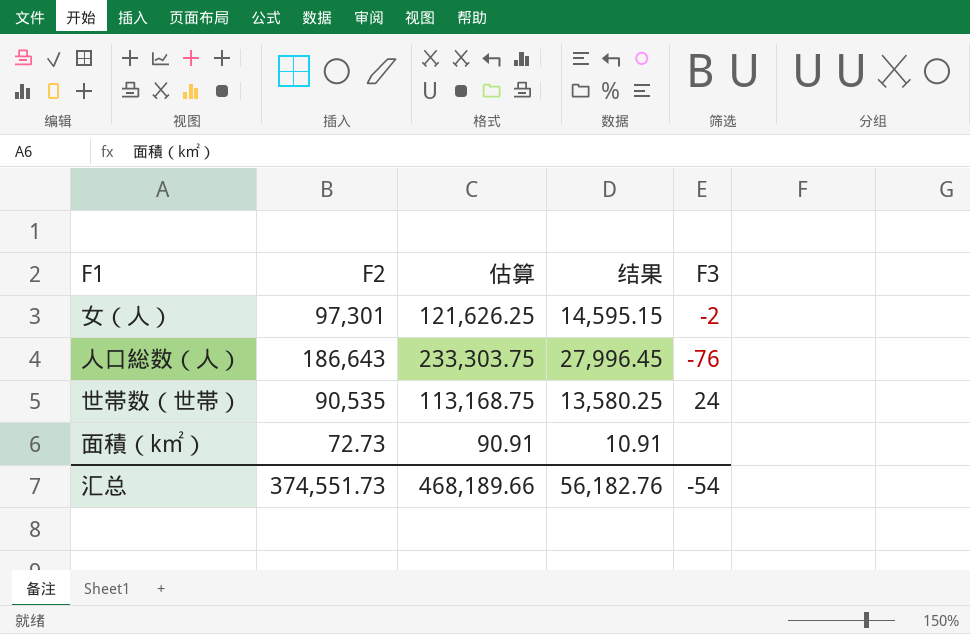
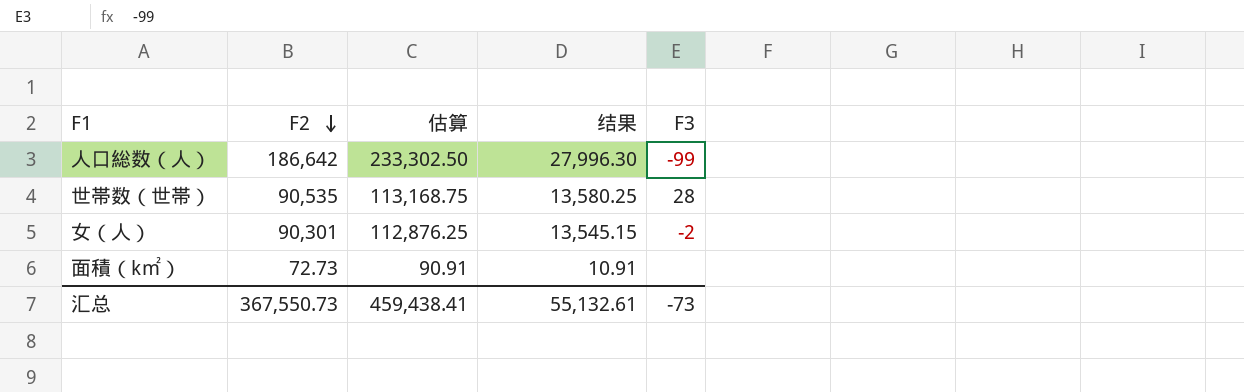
row order: none -> F2 descending
人口総数（人） | F2: 186,643 -> 186,642
人口総数（人） | 估算: 233,303.75 -> 233,302.50
人口総数（人） | 结果: 27,996.45 -> 27,996.30
人口総数（人） | F3: -76 -> -99
世帯数（世帯） | F3: 24 -> 28
女（人） | F2: 97,301 -> 90,301
女（人） | 估算: 121,626.25 -> 112,876.25
女（人） | 结果: 14,595.15 -> 13,545.15
汇总 | F2: 374,551.73 -> 367,550.73
汇总 | 估算: 468,189.66 -> 459,438.41
汇总 | 结果: 56,182.76 -> 55,132.61
汇总 | F3: -54 -> -73

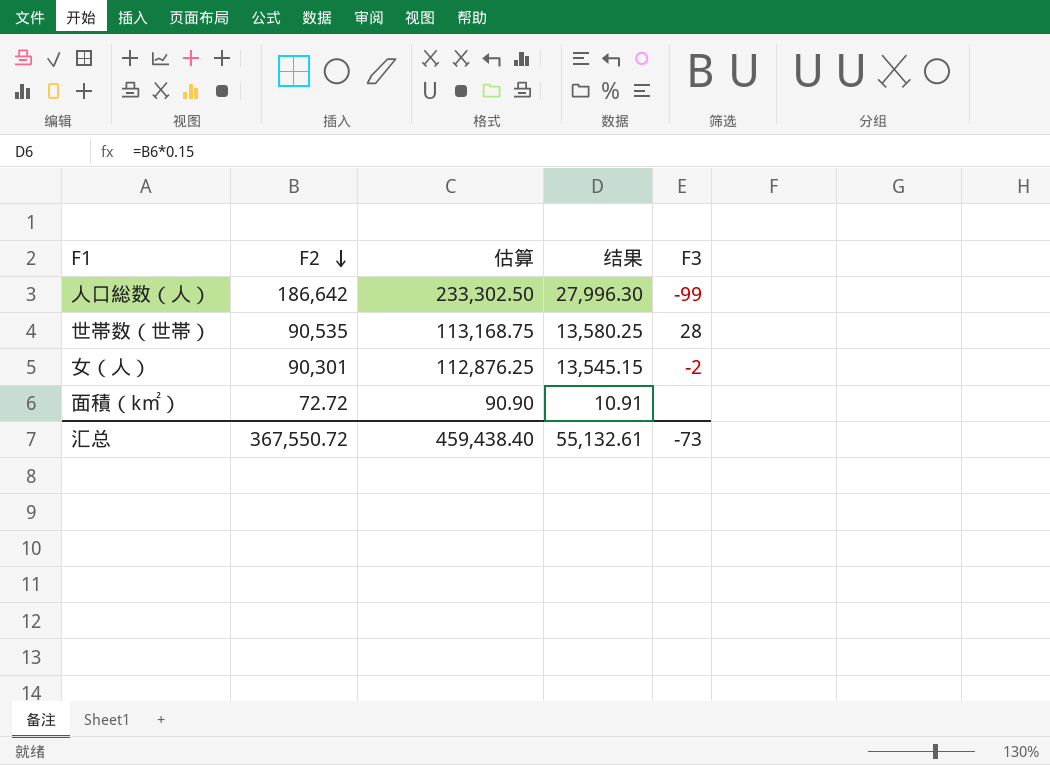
面積（k㎡） | F2: 72.73 -> 72.72
面積（k㎡） | 估算: 90.91 -> 90.90
汇总 | F2: 367,550.73 -> 367,550.72
汇总 | 估算: 459,438.41 -> 459,438.40

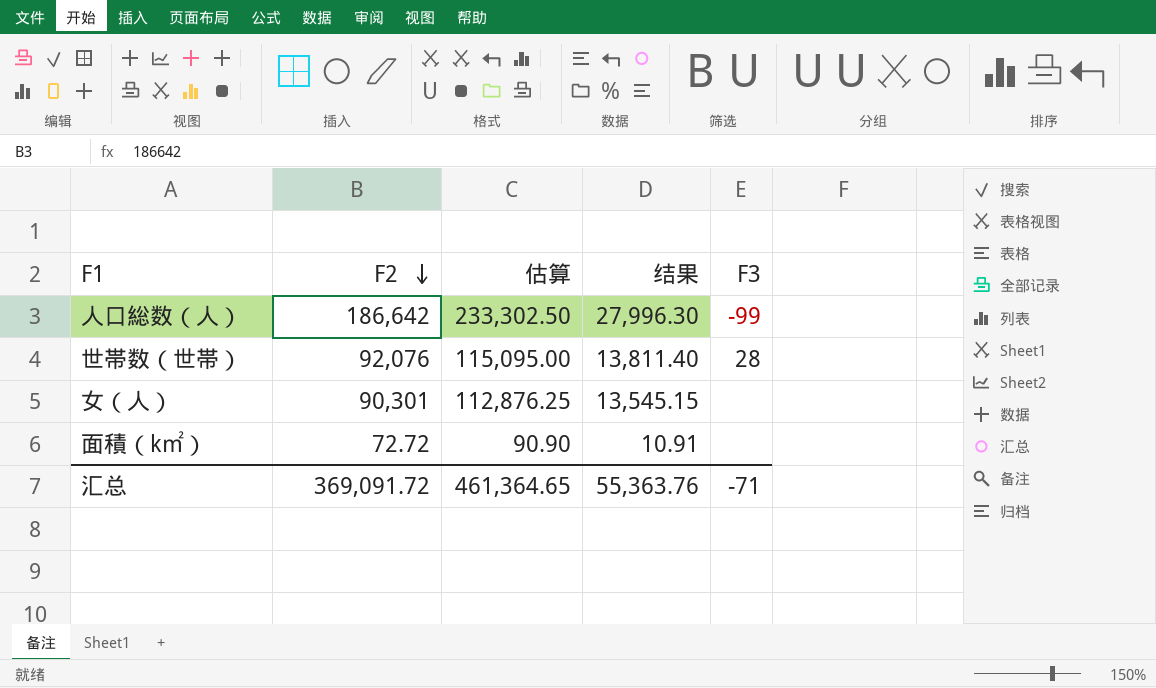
世帯数（世帯） | F2: 90,535 -> 92,076
世帯数（世帯） | 估算: 113,168.75 -> 115,095.00
世帯数（世帯） | 结果: 13,580.25 -> 13,811.40
女（人） | F3: -2 -> none
汇总 | F2: 367,550.72 -> 369,091.72
汇总 | 估算: 459,438.40 -> 461,364.65
汇总 | 结果: 55,132.61 -> 55,363.76
汇总 | F3: -73 -> -71

